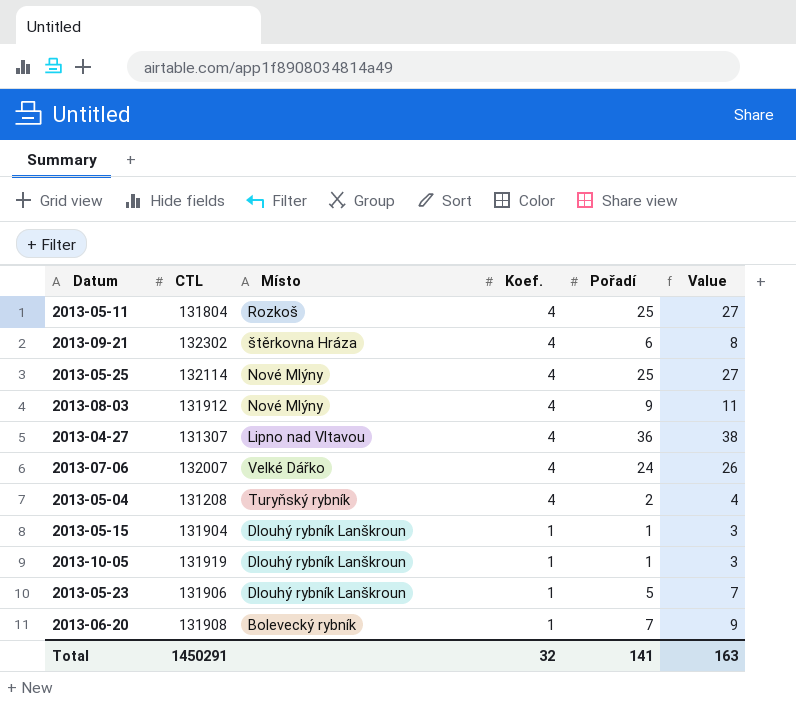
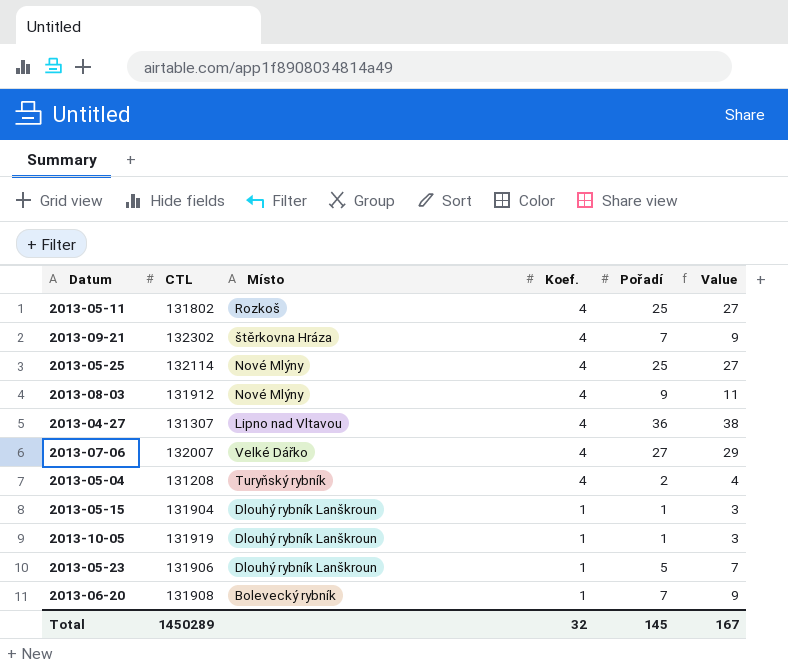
2013-05-11 | CTL: 131804 -> 131802
2013-09-21 | Pořadí: 6 -> 7
2013-09-21 | Value: 8 -> 9
2013-07-06 | Pořadí: 24 -> 27
2013-07-06 | Value: 26 -> 29
Total | CTL: 1450291 -> 1450289
Total | Pořadí: 141 -> 145
Total | Value: 163 -> 167

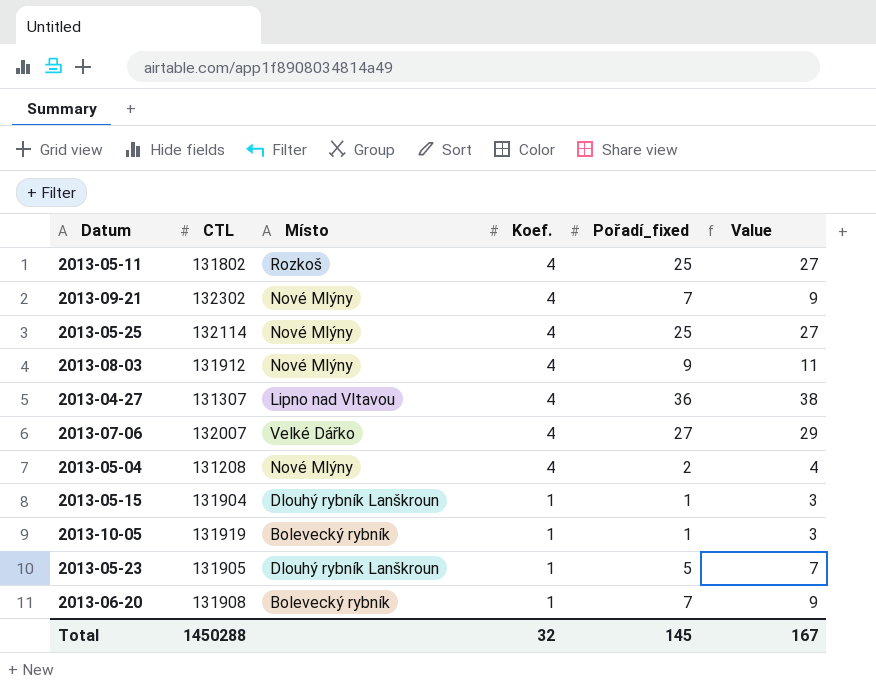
column name: Pořadí -> Pořadí_fixed
2013-09-21 | Místo: štěrkovna Hráza -> Nové Mlýny
2013-05-04 | Místo: Turyňský rybník -> Nové Mlýny
2013-10-05 | Místo: Dlouhý rybník Lanškroun -> Bolevecký rybník
2013-05-23 | CTL: 131906 -> 131905
Total | CTL: 1450289 -> 1450288

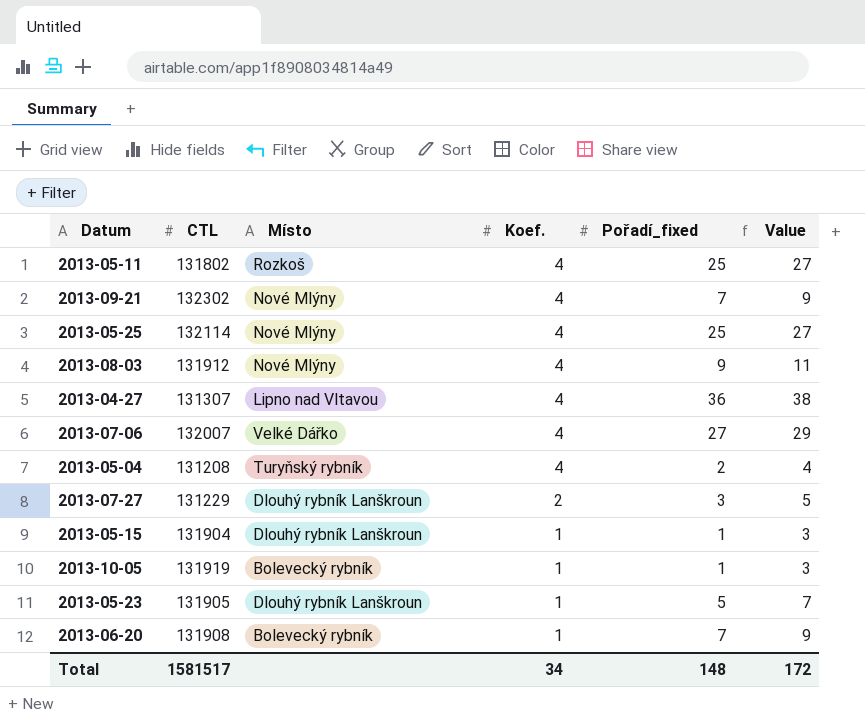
2013-05-04 | Místo: Nové Mlýny -> Turyňský rybník
row 2013-07-27: none -> 131229 | Dlouhý rybník Lanškroun | 2 | 3 | 5
Total | CTL: 1450288 -> 1581517
Total | Koef.: 32 -> 34
Total | Pořadí_fixed: 145 -> 148
Total | Value: 167 -> 172

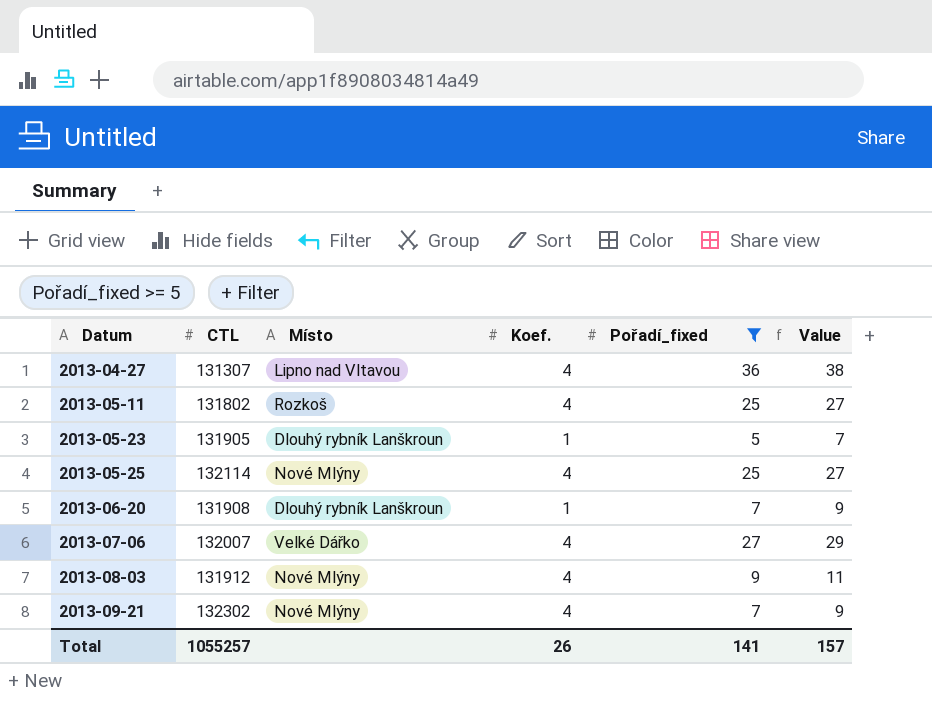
filter: none -> Pořadí_fixed >= 5
row order: Koef. descending -> Datum ascending
2013-06-20 | Místo: Bolevecký rybník -> Dlouhý rybník Lanškroun
Total | CTL: 1581517 -> 1055257
Total | Koef.: 34 -> 26
Total | Pořadí_fixed: 148 -> 141
Total | Value: 172 -> 157

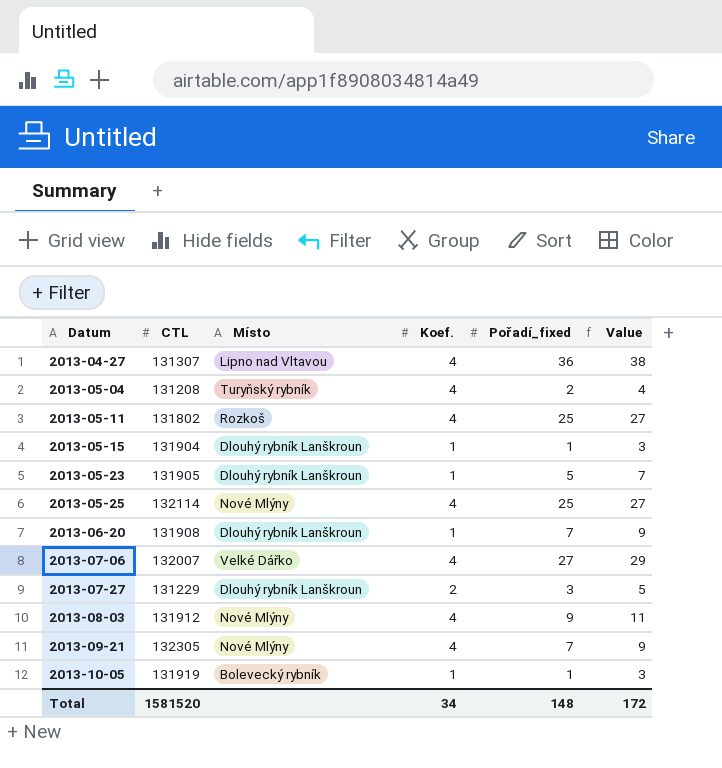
filter: Pořadí_fixed >= 5 -> none
2013-09-21 | CTL: 132302 -> 132305
Total | CTL: 1055257 -> 1581520
Total | Koef.: 26 -> 34
Total | Pořadí_fixed: 141 -> 148
Total | Value: 157 -> 172

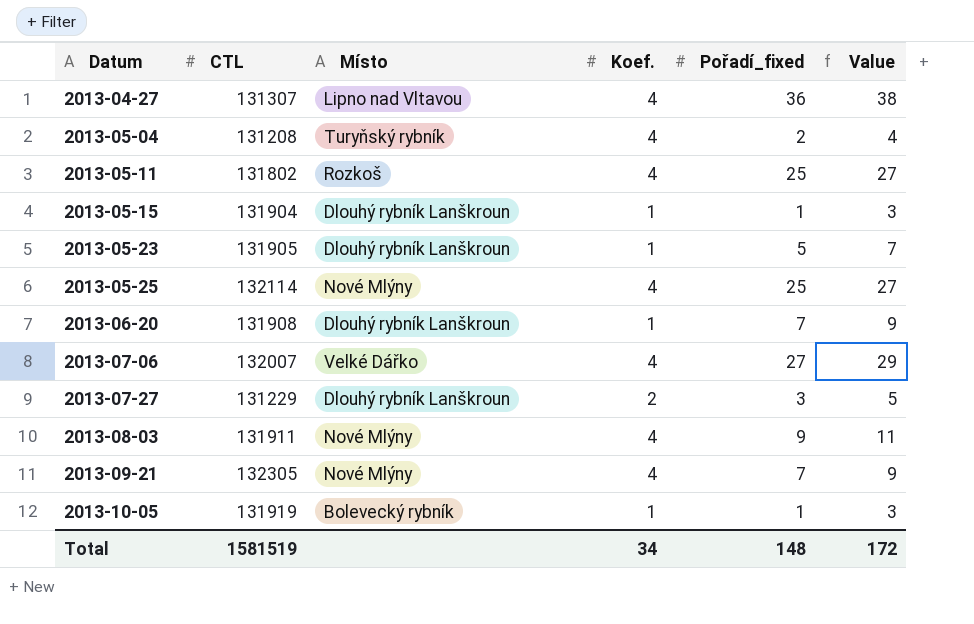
2013-08-03 | CTL: 131912 -> 131911
Total | CTL: 1581520 -> 1581519

